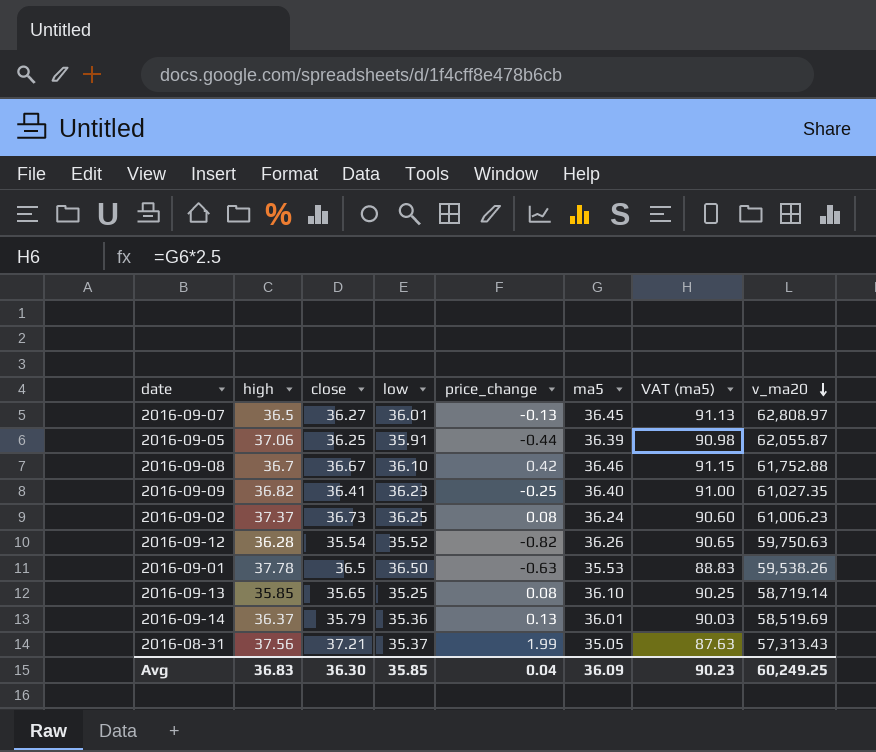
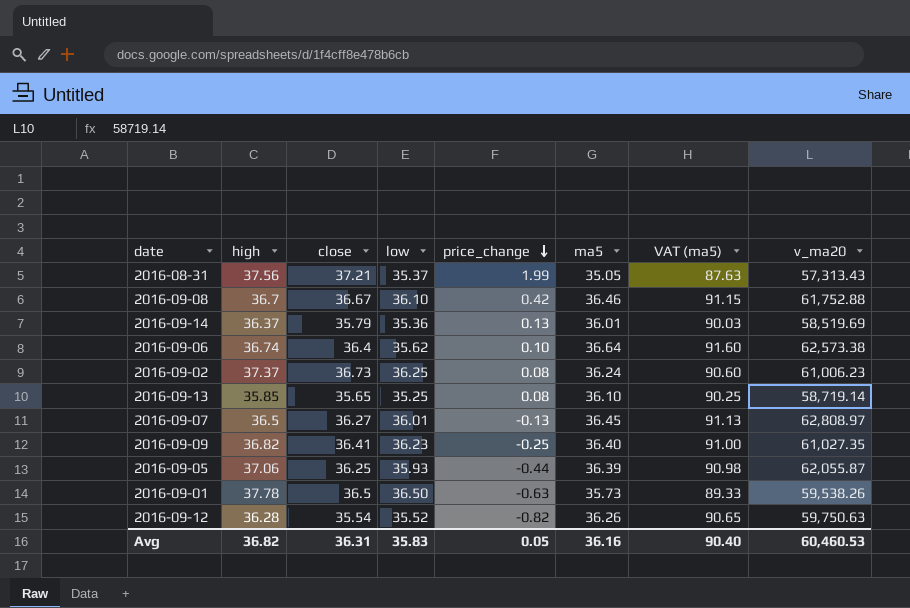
row order: v_ma20 descending -> price_change descending
row 2016-09-06: none -> 36.74 | 36.4 | 35.62 | 0.10 | 36.64 | 91.60 | 62,573.38
2016-09-05 | low: 35.91 -> 35.93
2016-09-01 | ma5: 35.53 -> 35.73
2016-09-01 | VAT (ma5): 88.83 -> 89.33
Avg | high: 36.83 -> 36.82
Avg | close: 36.30 -> 36.31
Avg | low: 35.85 -> 35.83
Avg | price_change: 0.04 -> 0.05
Avg | ma5: 36.09 -> 36.16
Avg | VAT (ma5): 90.23 -> 90.40
Avg | v_ma20: 60,249.25 -> 60,460.53

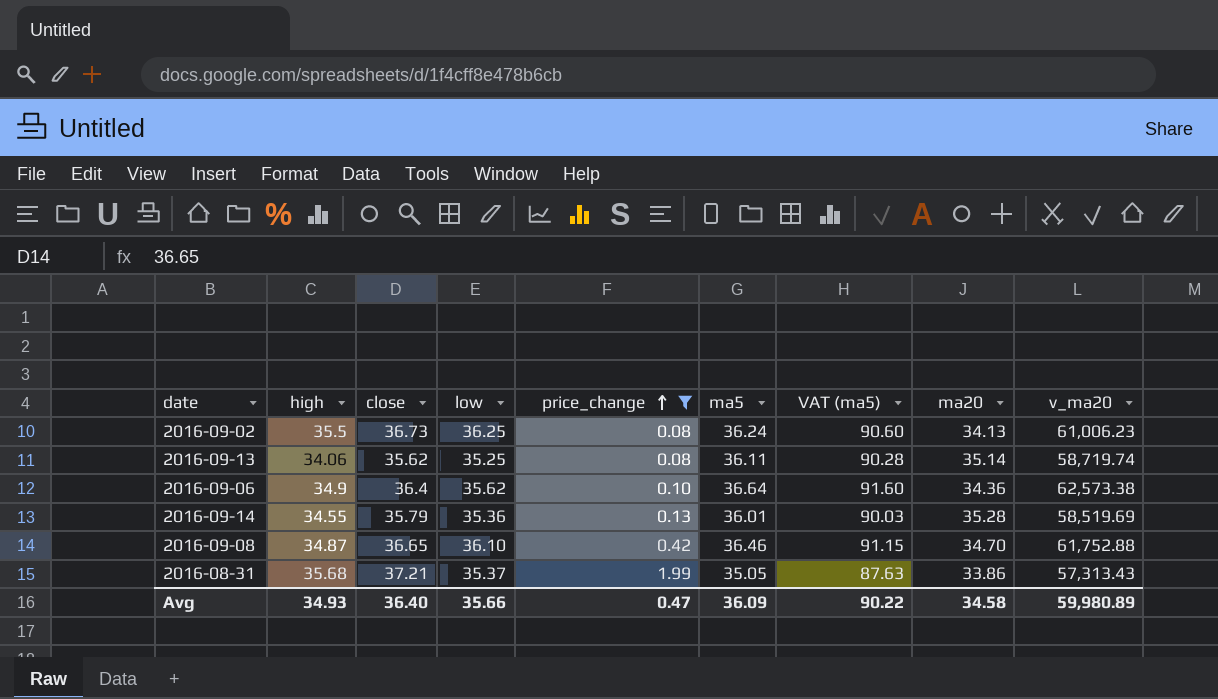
filter: none -> price_change >= 0.08
row order: price_change descending -> price_change ascending
column ma20 | position: none -> 8
2016-09-02 | high: 37.37 -> 35.5
2016-09-13 | high: 35.85 -> 34.06
2016-09-13 | close: 35.65 -> 35.62
2016-09-13 | ma5: 36.10 -> 36.11
2016-09-13 | VAT (ma5): 90.25 -> 90.28
2016-09-13 | v_ma20: 58,719.14 -> 58,719.74
2016-09-06 | high: 36.74 -> 34.9
2016-09-14 | high: 36.37 -> 34.55
2016-09-08 | high: 36.7 -> 34.87
2016-09-08 | close: 36.67 -> 36.65
2016-08-31 | high: 37.56 -> 35.68
Avg | high: 36.82 -> 34.93
Avg | close: 36.31 -> 36.40
Avg | low: 35.83 -> 35.66
Avg | price_change: 0.05 -> 0.47
Avg | ma5: 36.16 -> 36.09
Avg | VAT (ma5): 90.40 -> 90.22
Avg | v_ma20: 60,460.53 -> 59,980.89

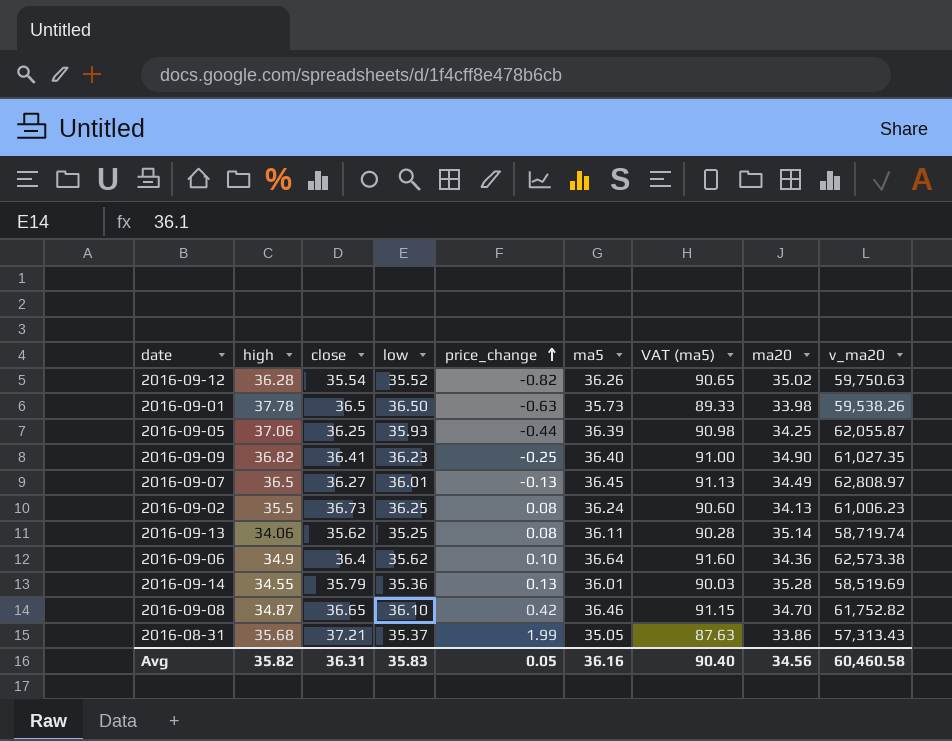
filter: price_change >= 0.08 -> none
2016-09-08 | v_ma20: 61,752.88 -> 61,752.82
Avg | high: 34.93 -> 35.82
Avg | close: 36.40 -> 36.31
Avg | low: 35.66 -> 35.83
Avg | price_change: 0.47 -> 0.05
Avg | ma5: 36.09 -> 36.16
Avg | VAT (ma5): 90.22 -> 90.40
Avg | ma20: 34.58 -> 34.56
Avg | v_ma20: 59,980.89 -> 60,460.58

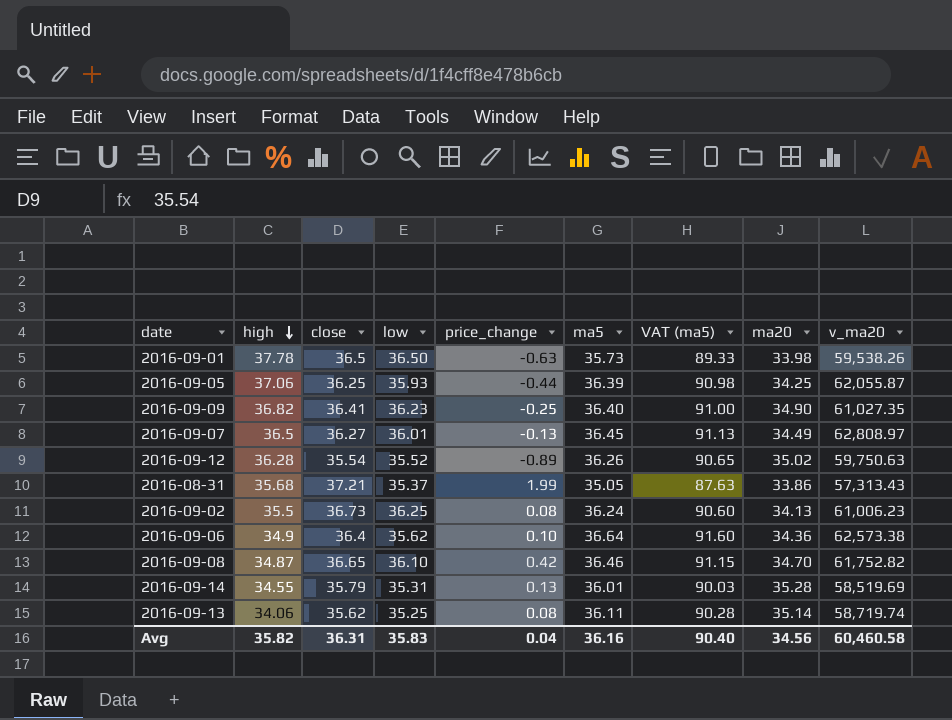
row order: price_change ascending -> high descending
2016-09-12 | price_change: -0.82 -> -0.89
2016-09-14 | low: 35.36 -> 35.31
Avg | price_change: 0.05 -> 0.04

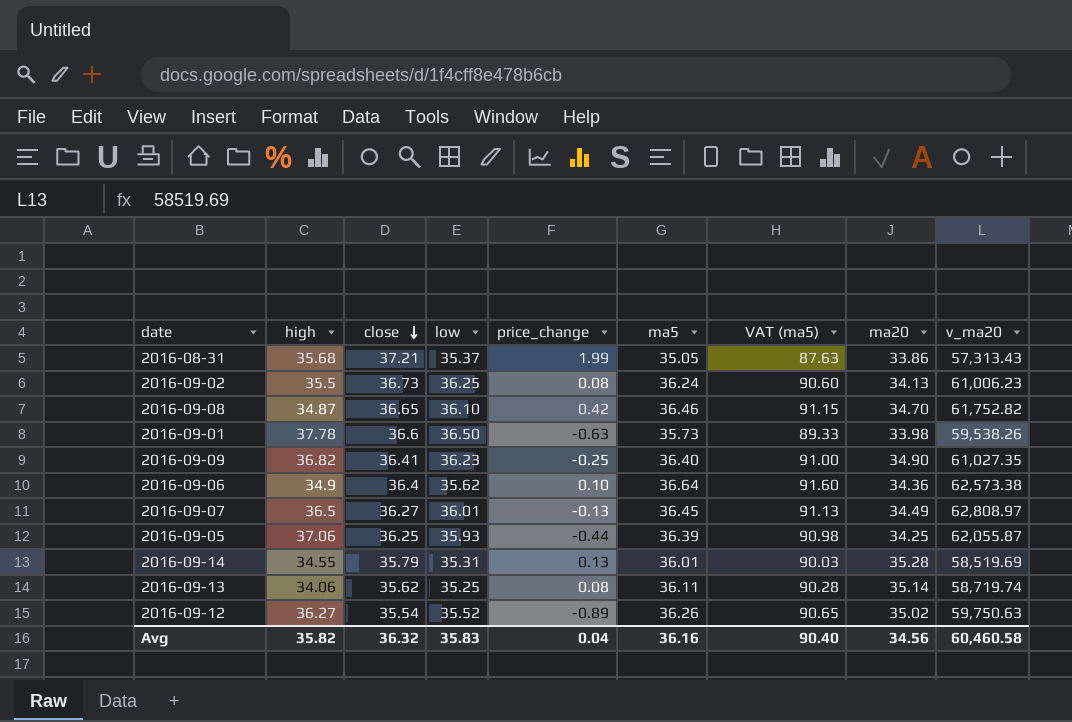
row order: high descending -> close descending
2016-09-01 | close: 36.5 -> 36.6
2016-09-12 | high: 36.28 -> 36.27
Avg | close: 36.31 -> 36.32

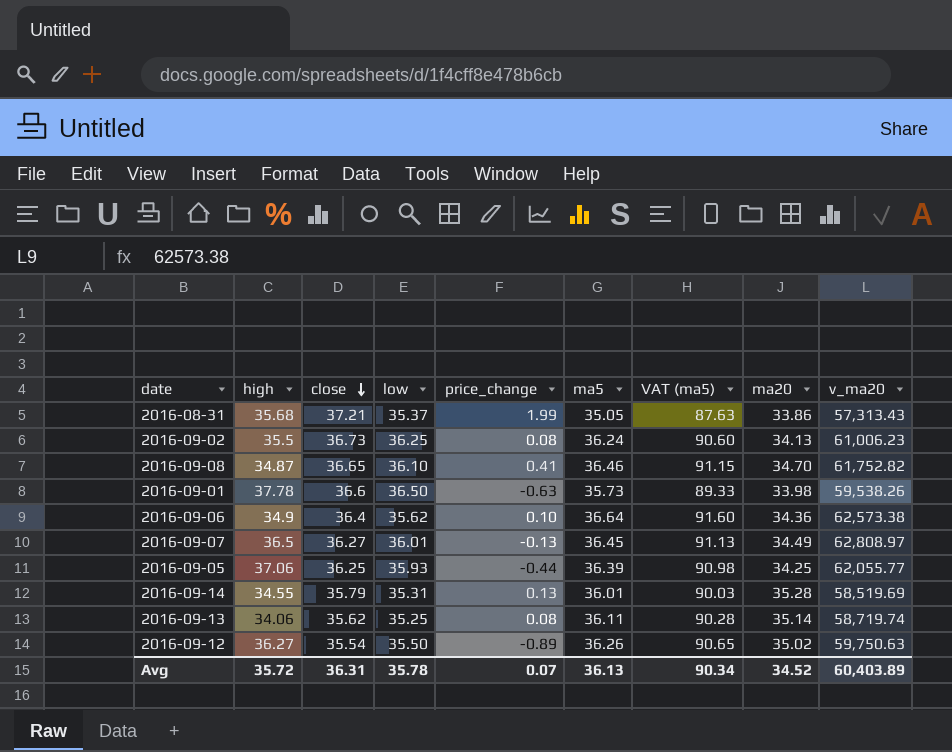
row 2016-09-09: 36.82 | 36.41 | 36.23 | -0.25 | 36.40 | 91.00 | 34.90 | 61,027.35 -> none
2016-09-08 | price_change: 0.42 -> 0.41
2016-09-05 | v_ma20: 62,055.87 -> 62,055.77
2016-09-12 | low: 35.52 -> 35.50
Avg | high: 35.82 -> 35.72
Avg | close: 36.32 -> 36.31
Avg | low: 35.83 -> 35.78
Avg | price_change: 0.04 -> 0.07
Avg | ma5: 36.16 -> 36.13
Avg | VAT (ma5): 90.40 -> 90.34
Avg | ma20: 34.56 -> 34.52
Avg | v_ma20: 60,460.58 -> 60,403.89

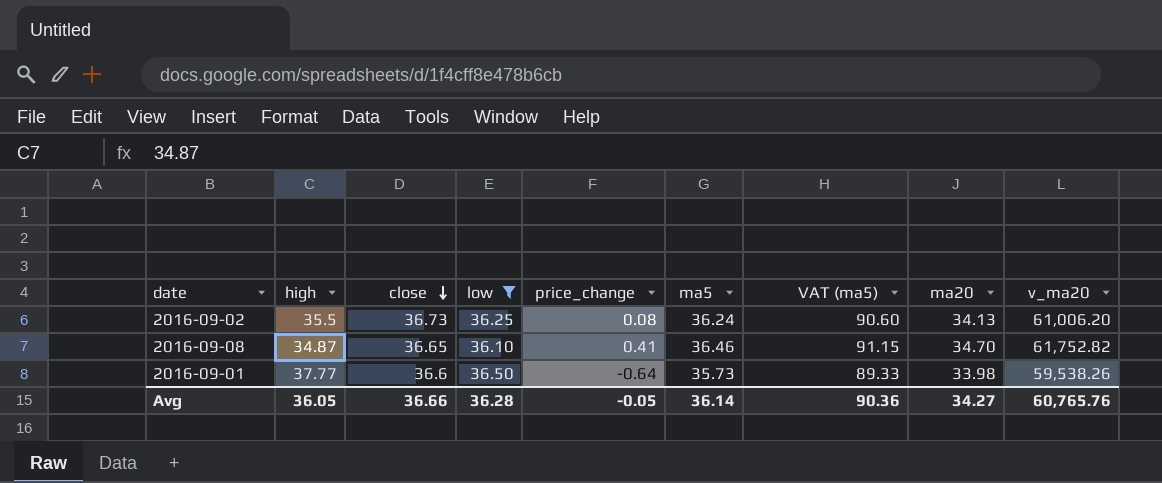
filter: none -> low >= 36.10
2016-09-02 | v_ma20: 61,006.23 -> 61,006.20
2016-09-01 | high: 37.78 -> 37.77
2016-09-01 | price_change: -0.63 -> -0.64
Avg | high: 35.72 -> 36.05
Avg | close: 36.31 -> 36.66
Avg | low: 35.78 -> 36.28
Avg | price_change: 0.07 -> -0.05
Avg | ma5: 36.13 -> 36.14
Avg | VAT (ma5): 90.34 -> 90.36
Avg | ma20: 34.52 -> 34.27
Avg | v_ma20: 60,403.89 -> 60,765.76

